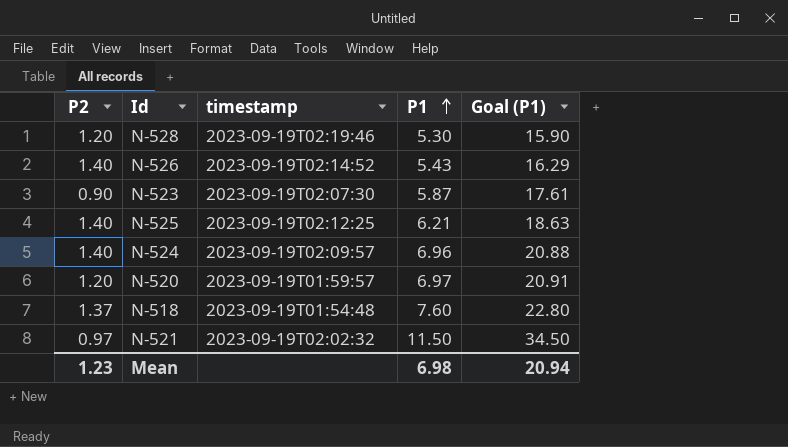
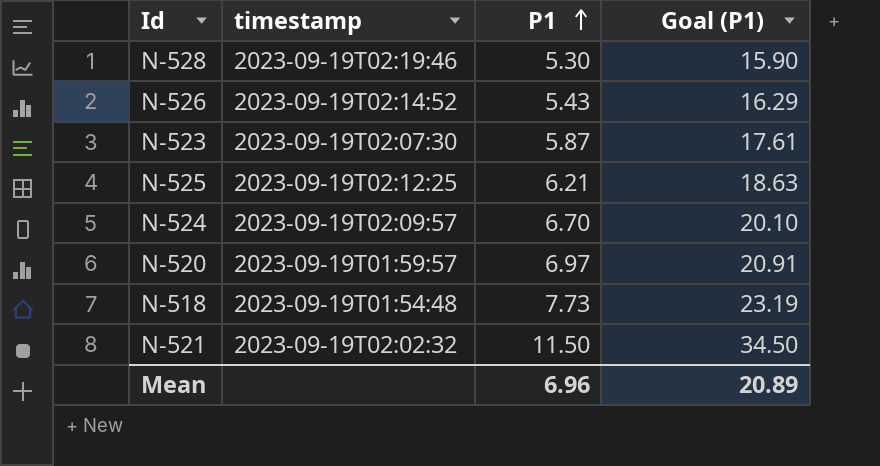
column P2 | position: 1 -> none
N-524 | P1: 6.96 -> 6.70
N-524 | Goal (P1): 20.88 -> 20.10
N-518 | P1: 7.60 -> 7.73
N-518 | Goal (P1): 22.80 -> 23.19
Mean | P1: 6.98 -> 6.96
Mean | Goal (P1): 20.94 -> 20.89

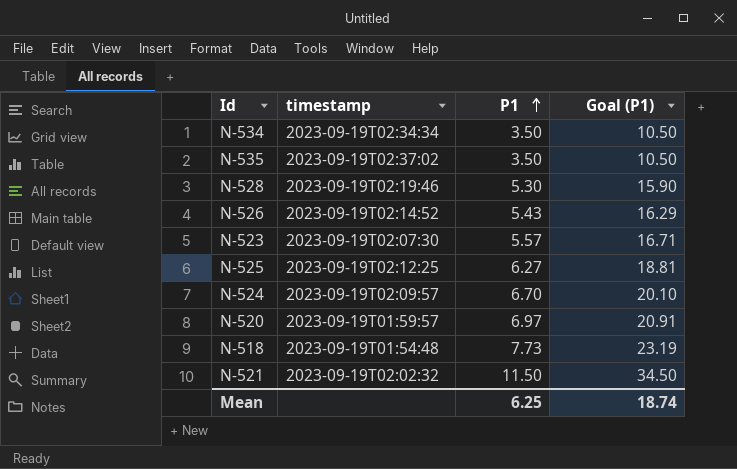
row N-534: none -> 2023-09-19T02:34:34 | 3.50 | 10.50
row N-535: none -> 2023-09-19T02:37:02 | 3.50 | 10.50
N-523 | P1: 5.87 -> 5.57
N-523 | Goal (P1): 17.61 -> 16.71
N-525 | P1: 6.21 -> 6.27
N-525 | Goal (P1): 18.63 -> 18.81
Mean | P1: 6.96 -> 6.25
Mean | Goal (P1): 20.89 -> 18.74

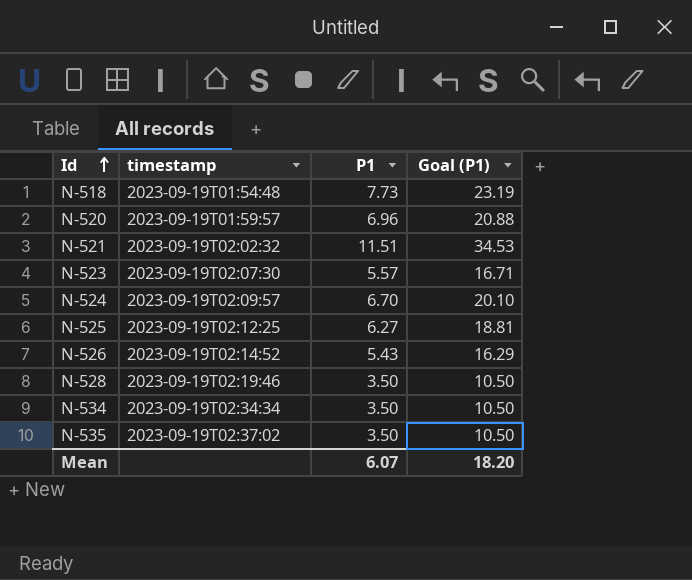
row order: P1 ascending -> Id ascending
N-520 | P1: 6.97 -> 6.96
N-520 | Goal (P1): 20.91 -> 20.88
N-521 | P1: 11.50 -> 11.51
N-521 | Goal (P1): 34.50 -> 34.53
N-528 | P1: 5.30 -> 3.50
N-528 | Goal (P1): 15.90 -> 10.50
Mean | P1: 6.25 -> 6.07
Mean | Goal (P1): 18.74 -> 18.20

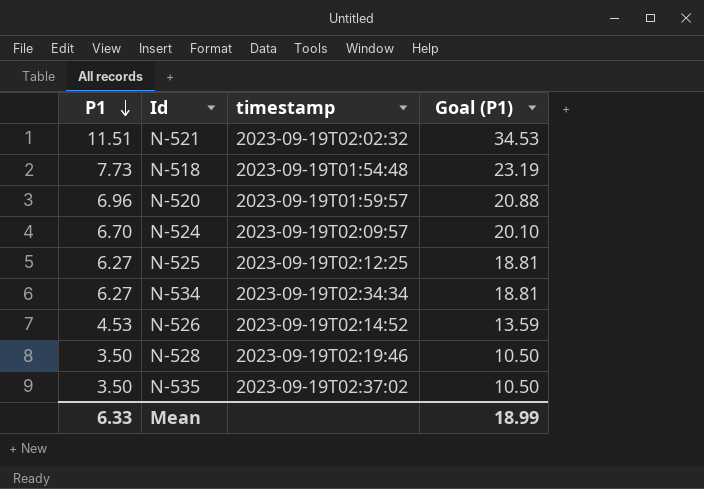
row order: Id ascending -> P1 descending
column P1 | position: 3 -> 1
row N-523: 2023-09-19T02:07:30 | 5.57 | 16.71 -> none
N-534 | P1: 3.50 -> 6.27
N-534 | Goal (P1): 10.50 -> 18.81
N-526 | P1: 5.43 -> 4.53
N-526 | Goal (P1): 16.29 -> 13.59
Mean | P1: 6.07 -> 6.33
Mean | Goal (P1): 18.20 -> 18.99

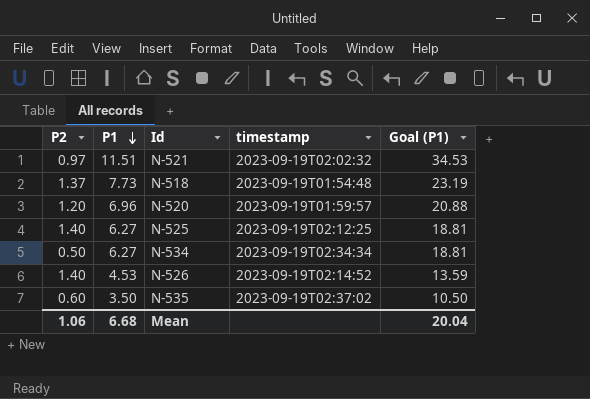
column P2 | position: none -> 1
row N-524: 6.70 | 2023-09-19T02:09:57 | 20.10 -> none
row N-528: 3.50 | 2023-09-19T02:19:46 | 10.50 -> none
Mean | P1: 6.33 -> 6.68
Mean | Goal (P1): 18.99 -> 20.04

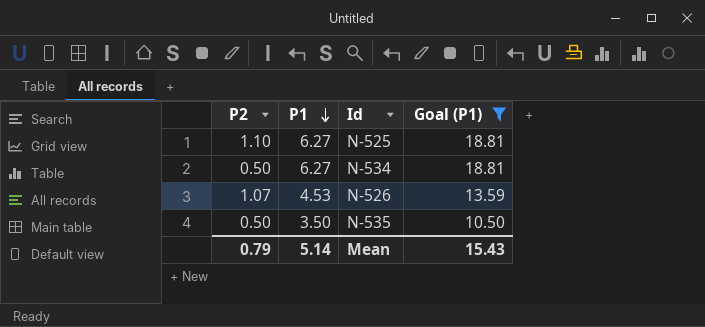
filter: none -> Goal (P1) <= 18.81
column timestamp | position: 4 -> none
N-525 | P2: 1.40 -> 1.10
N-526 | P2: 1.40 -> 1.07
N-535 | P2: 0.60 -> 0.50
Mean | P2: 1.06 -> 0.79
Mean | P1: 6.68 -> 5.14
Mean | Goal (P1): 20.04 -> 15.43

